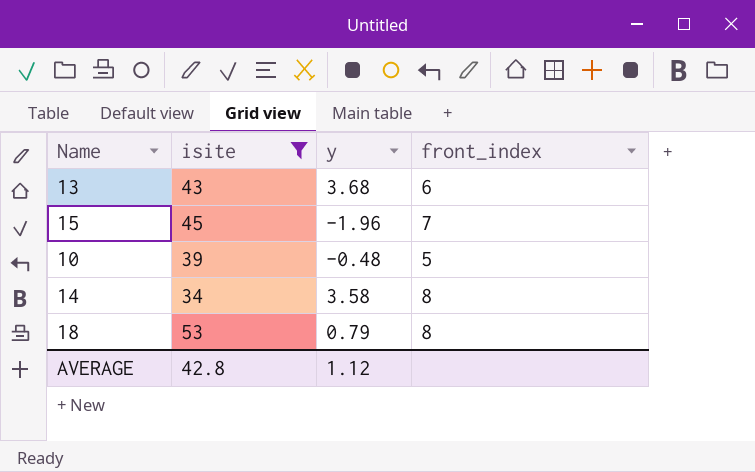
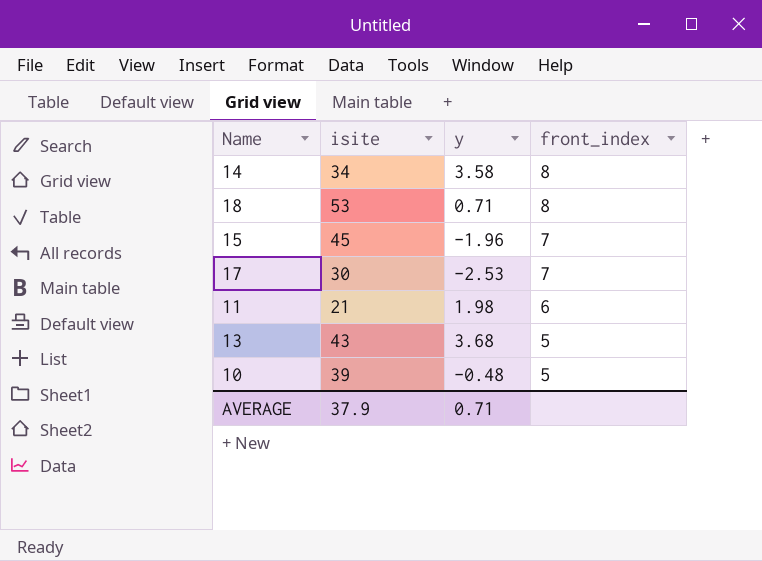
filter: isite >= 34 -> none
row order: none -> front_index descending
18 | y: 0.79 -> 0.71
13 | front_index: 6 -> 5
AVERAGE | isite: 42.8 -> 37.9
AVERAGE | y: 1.12 -> 0.71

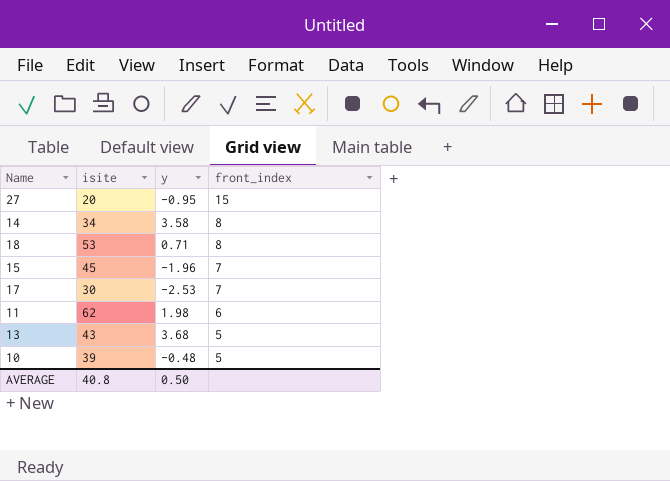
row 27: none -> 20 | -0.95 | 15
11 | isite: 21 -> 62
AVERAGE | isite: 37.9 -> 40.8
AVERAGE | y: 0.71 -> 0.50

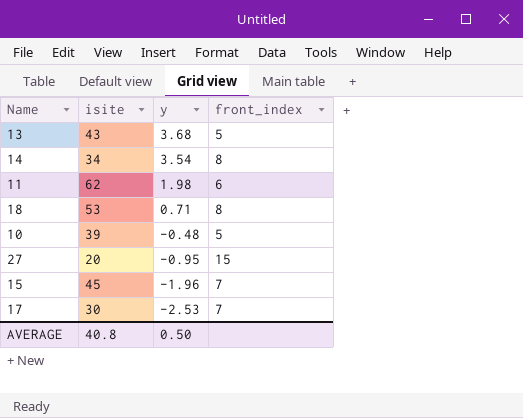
row order: front_index descending -> y descending
14 | y: 3.58 -> 3.54

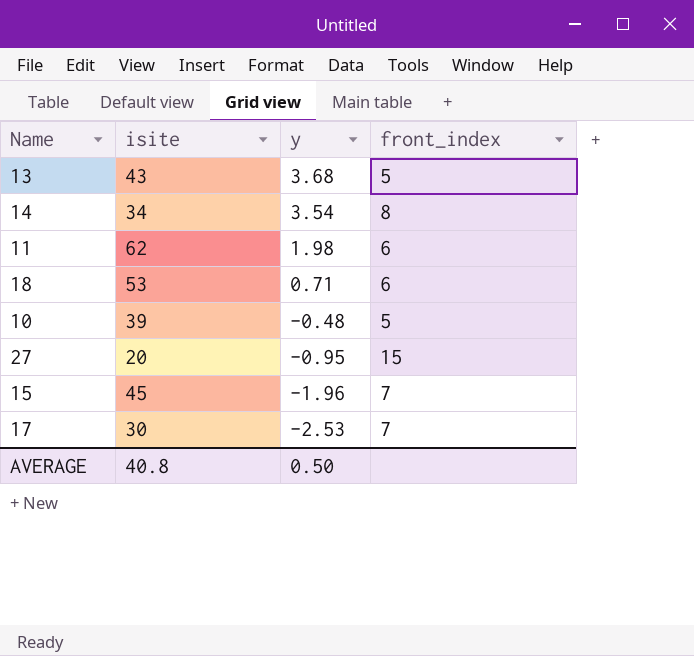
18 | front_index: 8 -> 6

